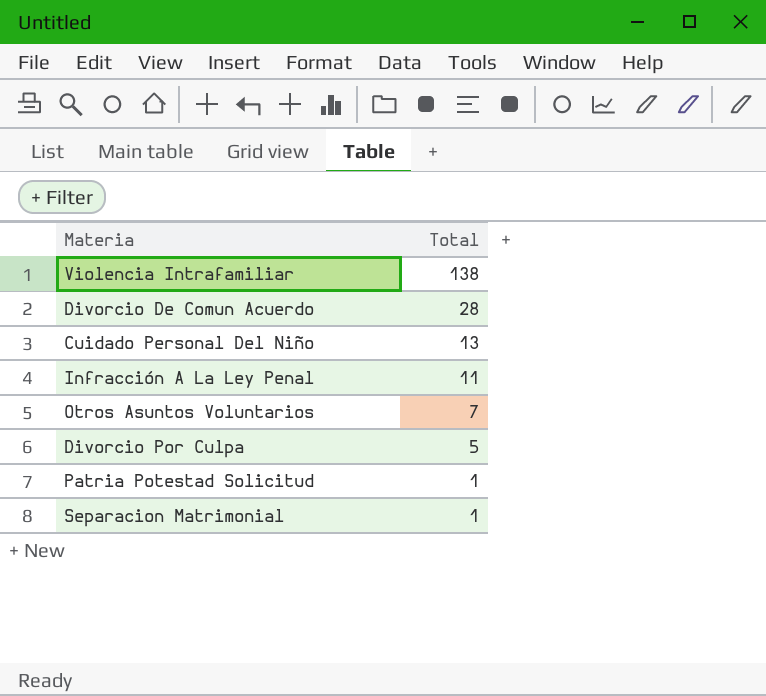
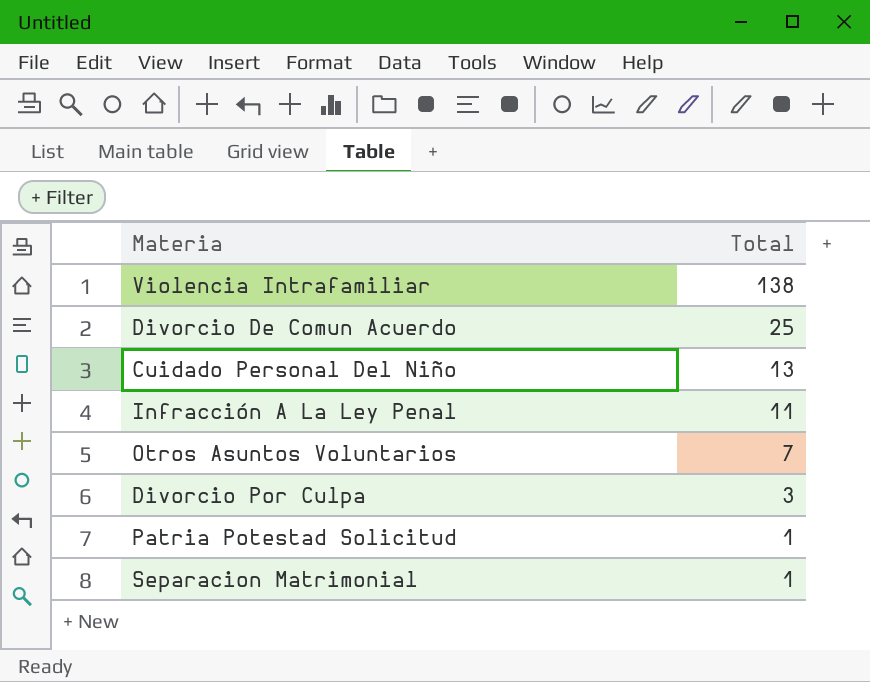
Divorcio De Comun Acuerdo | Total: 28 -> 25
Divorcio Por Culpa | Total: 5 -> 3

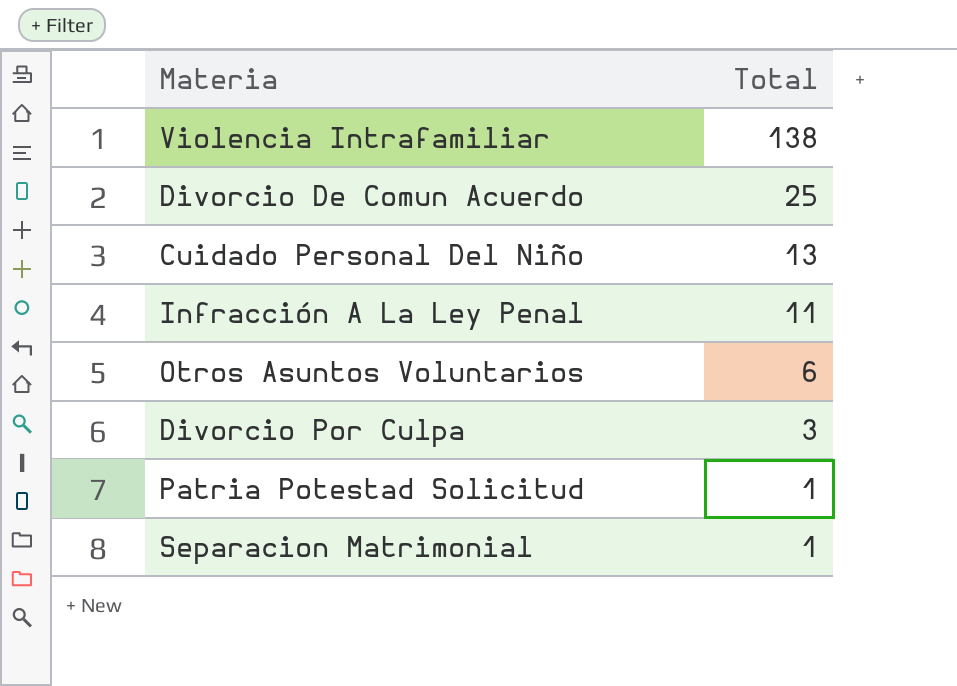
Otros Asuntos Voluntarios | Total: 7 -> 6

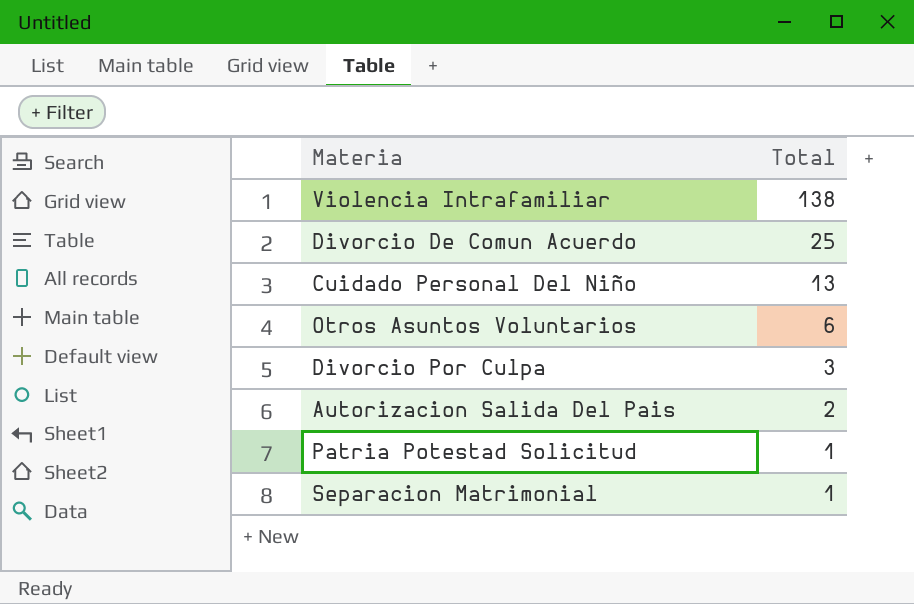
row Infracción A La Ley Penal: 11 -> none
row Autorizacion Salida Del Pais: none -> 2

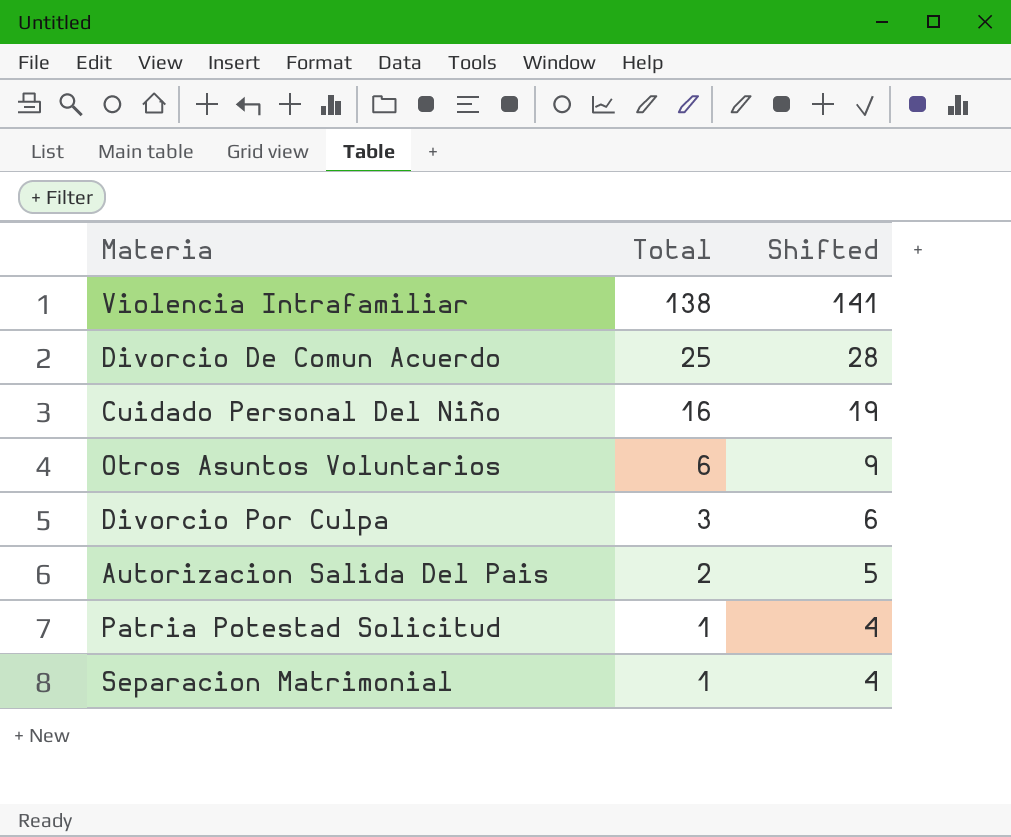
column Shifted | formula: none -> [Total] + 3
Cuidado Personal Del Niño | Total: 13 -> 16

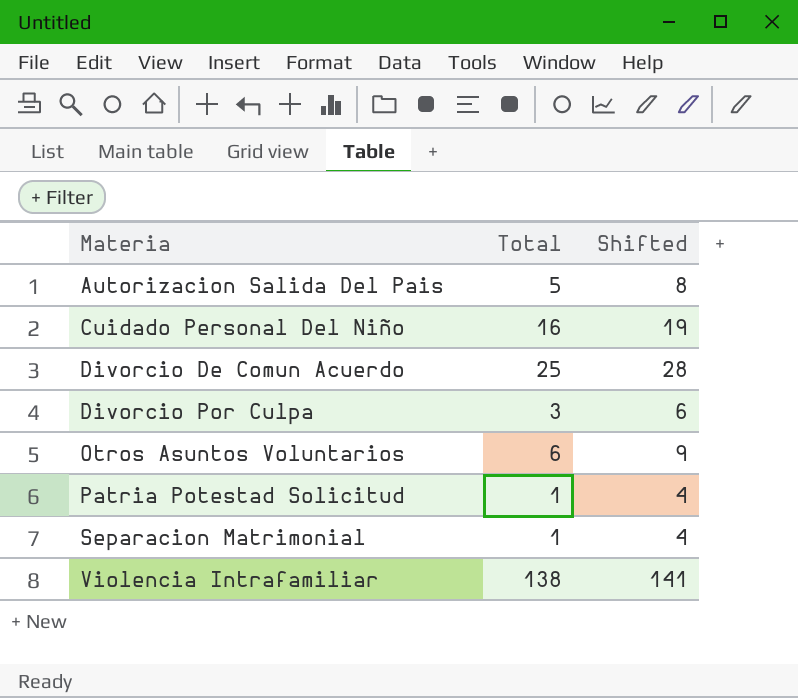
row order: Total descending -> Materia ascending
Autorizacion Salida Del Pais | Total: 2 -> 5
Autorizacion Salida Del Pais | Shifted: 5 -> 8

